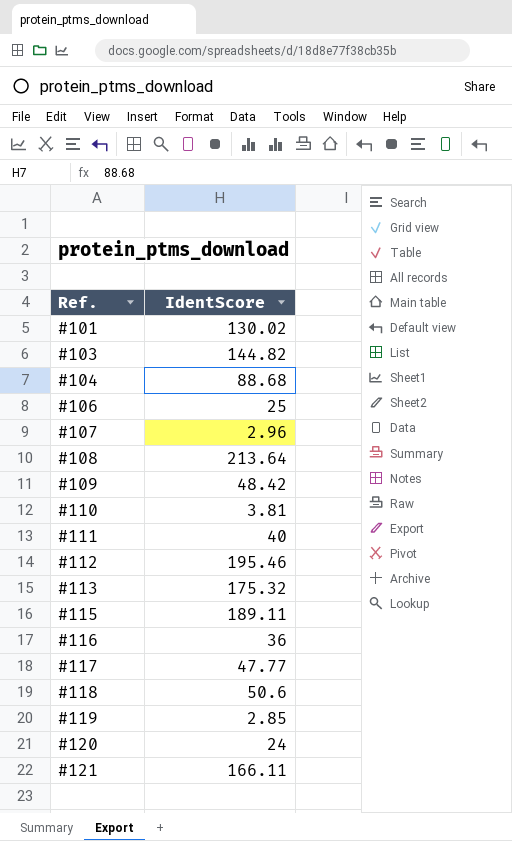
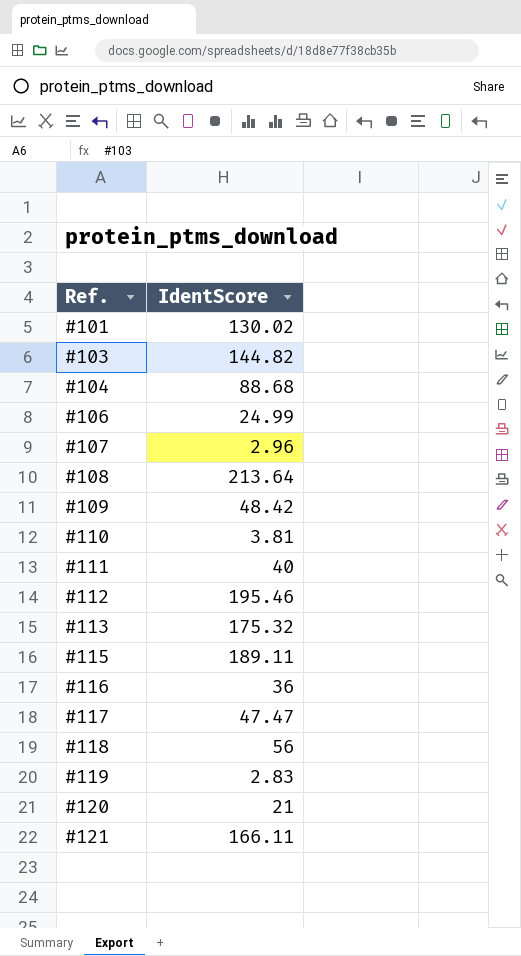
#106 | IdentScore: 25 -> 24.99
#117 | IdentScore: 47.77 -> 47.47
#118 | IdentScore: 50.6 -> 56
#119 | IdentScore: 2.85 -> 2.83
#120 | IdentScore: 24 -> 21

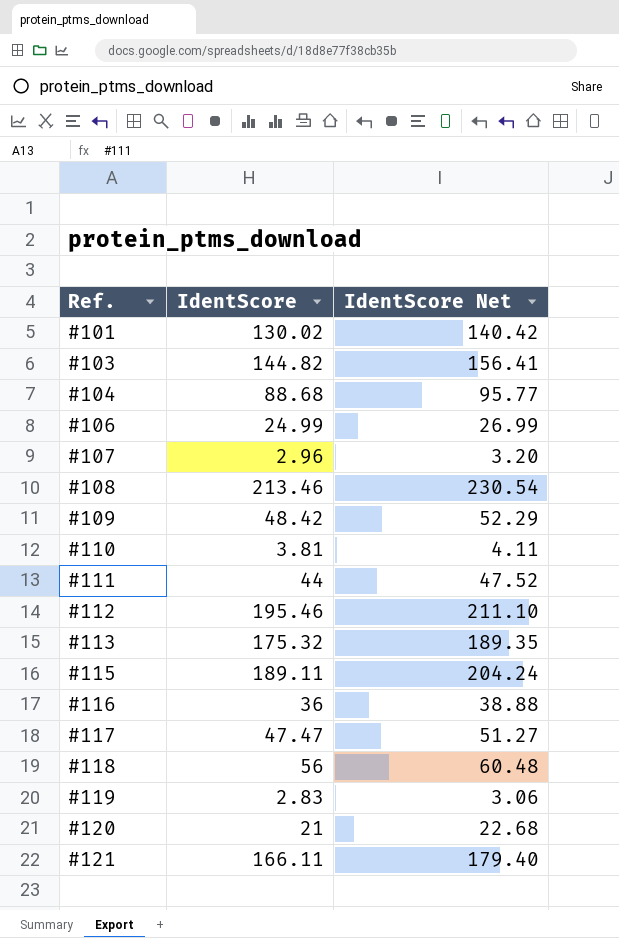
column IdentScore Net | formula: none -> [IdentScore] * 1.08
#108 | IdentScore: 213.64 -> 213.46
#111 | IdentScore: 40 -> 44

